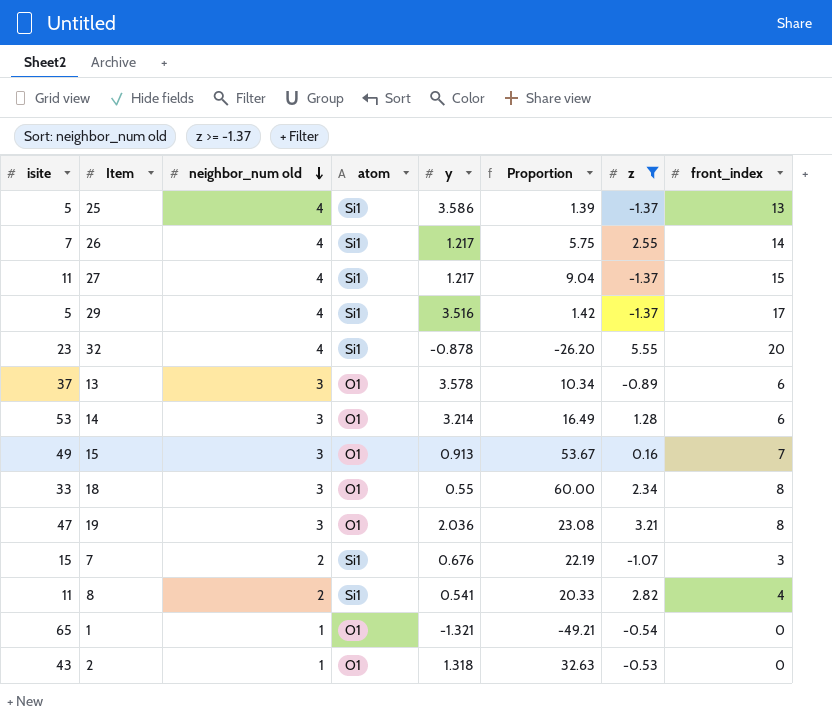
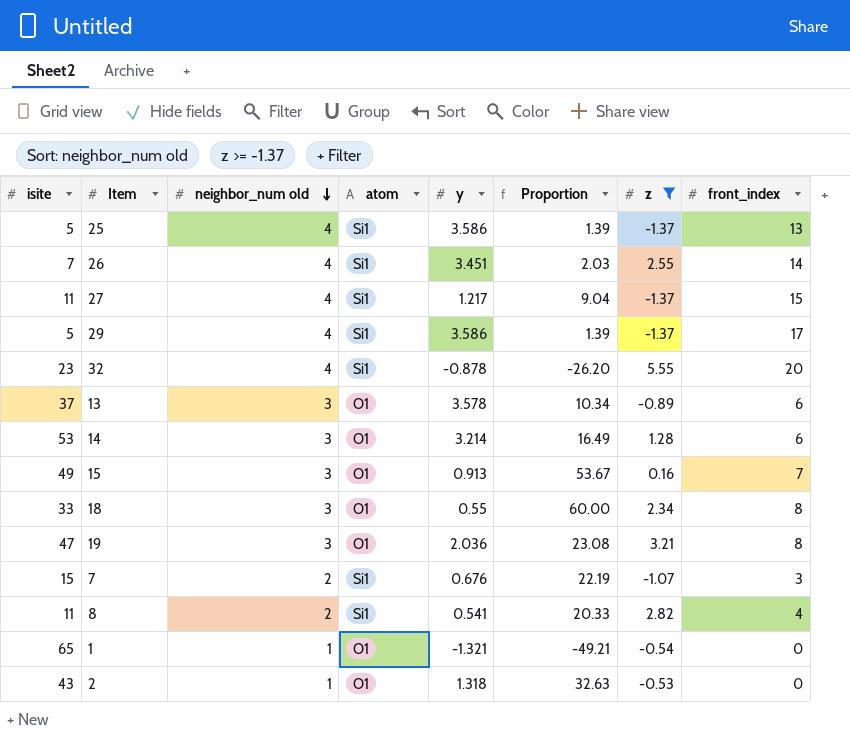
26 | y: 1.217 -> 3.451
26 | Proportion: 5.75 -> 2.03
29 | y: 3.516 -> 3.586
29 | Proportion: 1.42 -> 1.39

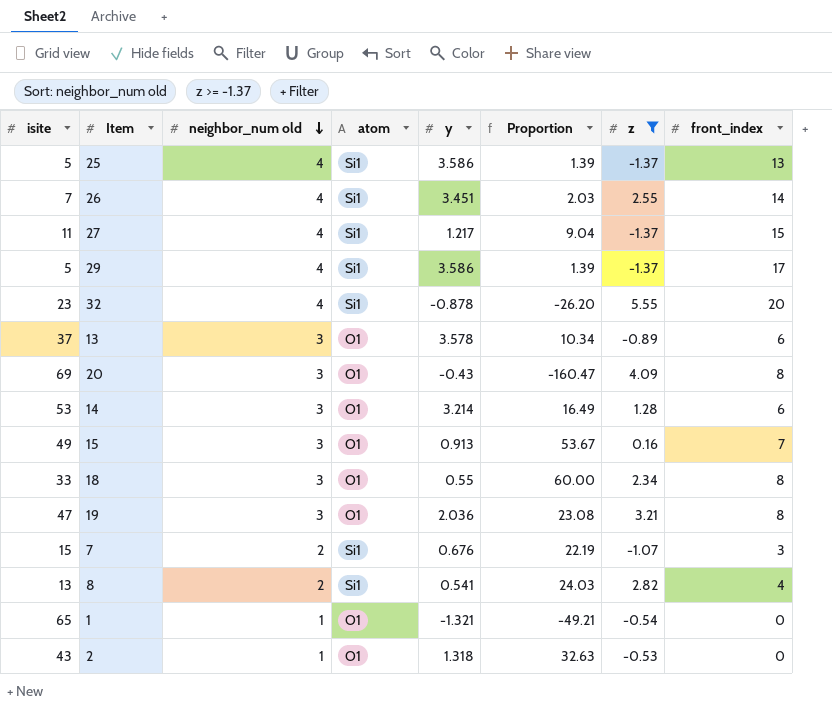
row 20: none -> 69 | 3 | O1 | -0.43 | -160.47 | 4.09 | 8
8 | isite: 11 -> 13
8 | Proportion: 20.33 -> 24.03

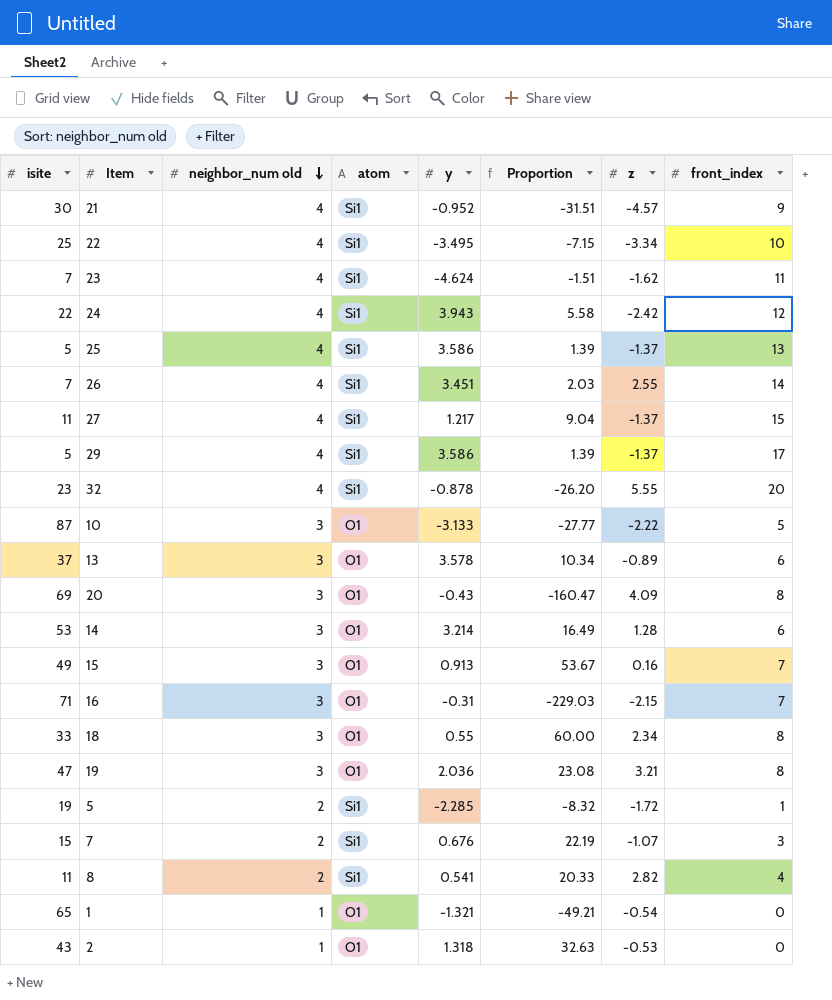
filter: z >= -1.37 -> none
8 | isite: 13 -> 11
8 | Proportion: 24.03 -> 20.33

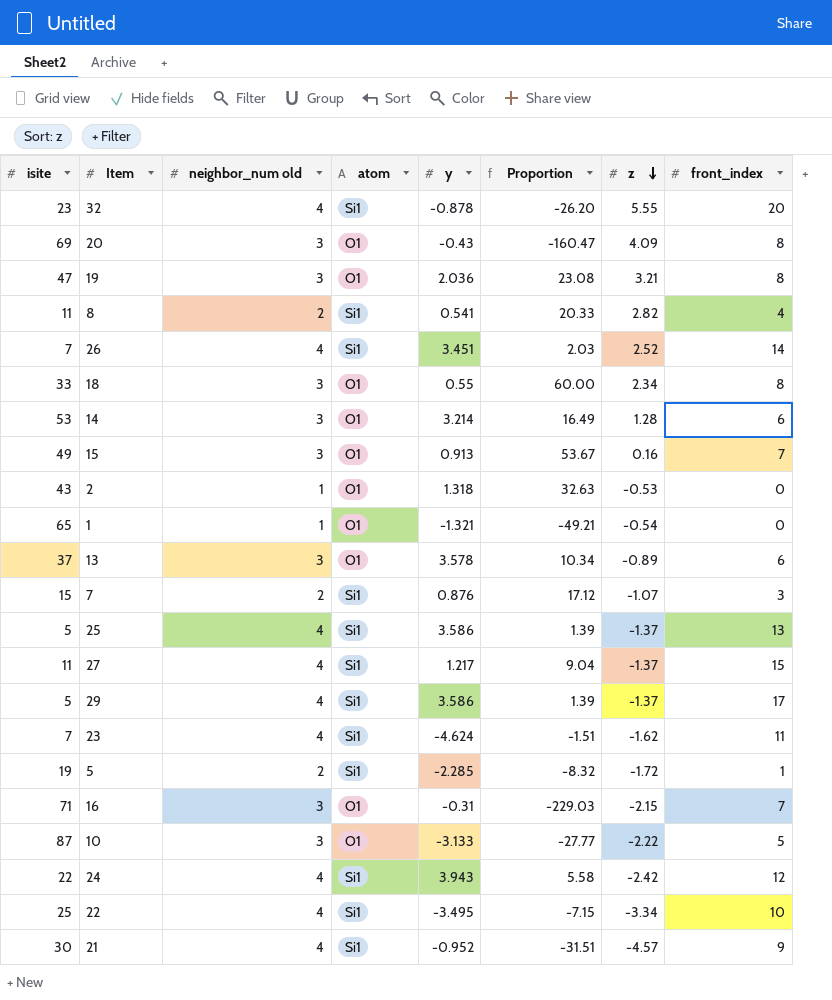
row order: neighbor_num old descending -> z descending
26 | z: 2.55 -> 2.52
7 | y: 0.676 -> 0.876
7 | Proportion: 22.19 -> 17.12

